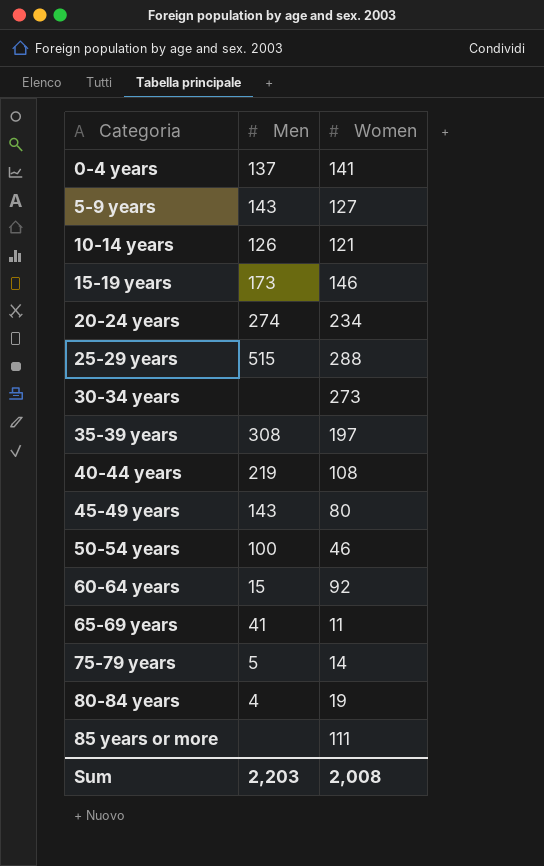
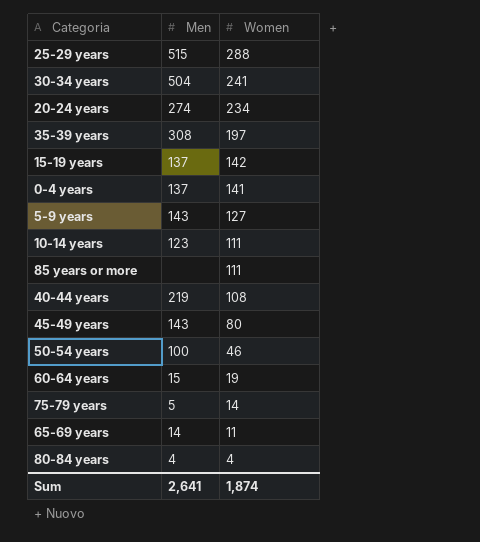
row order: Categoria ascending -> Women descending
30-34 years | Men: none -> 504
30-34 years | Women: 273 -> 241
15-19 years | Men: 173 -> 137
15-19 years | Women: 146 -> 142
10-14 years | Men: 126 -> 123
10-14 years | Women: 121 -> 111
60-64 years | Women: 92 -> 19
65-69 years | Men: 41 -> 14
80-84 years | Women: 19 -> 4
Sum | Men: 2,203 -> 2,641
Sum | Women: 2,008 -> 1,874

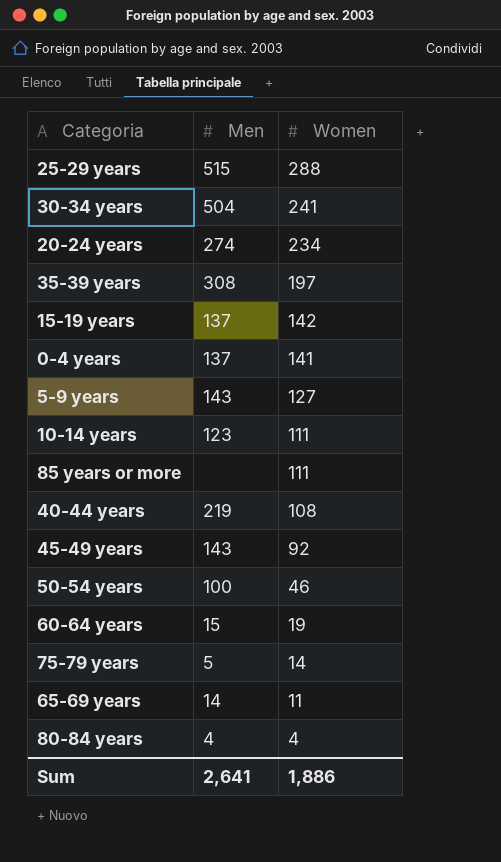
45-49 years | Women: 80 -> 92
Sum | Women: 1,874 -> 1,886

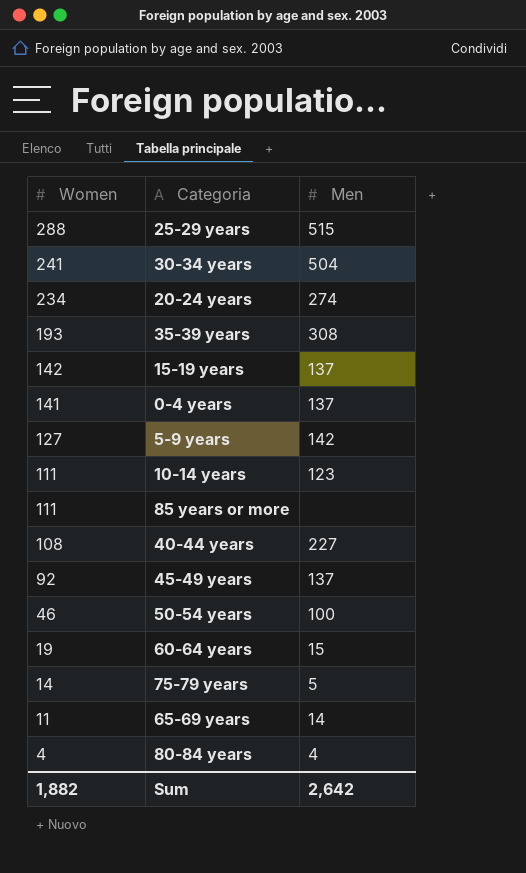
column Women | position: 3 -> 1
35-39 years | Women: 197 -> 193
5-9 years | Men: 143 -> 142
40-44 years | Men: 219 -> 227
45-49 years | Men: 143 -> 137
Sum | Women: 1,886 -> 1,882
Sum | Men: 2,641 -> 2,642

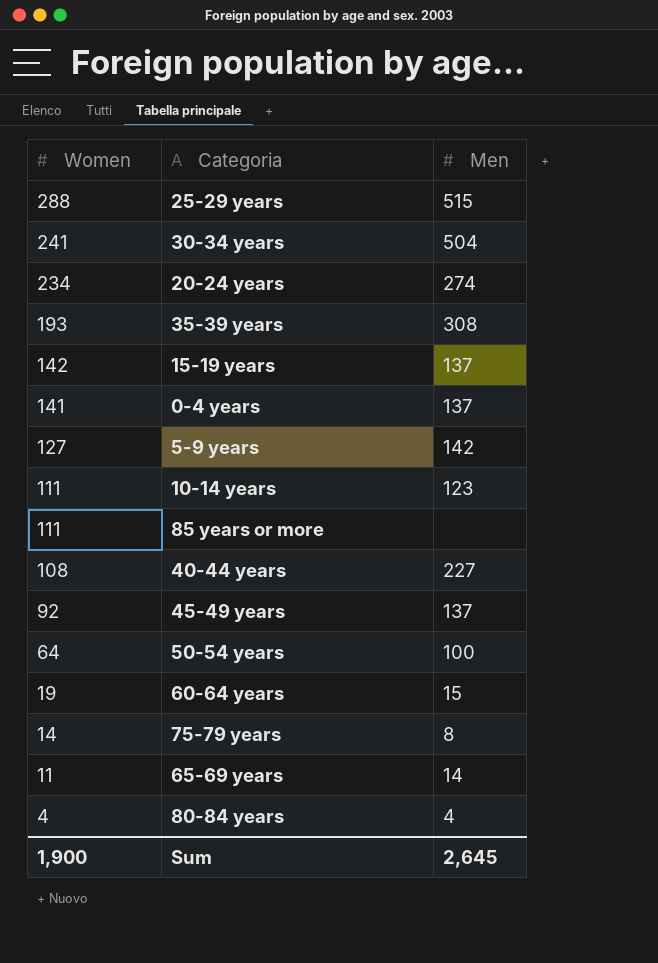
50-54 years | Women: 46 -> 64
75-79 years | Men: 5 -> 8
Sum | Women: 1,882 -> 1,900
Sum | Men: 2,642 -> 2,645

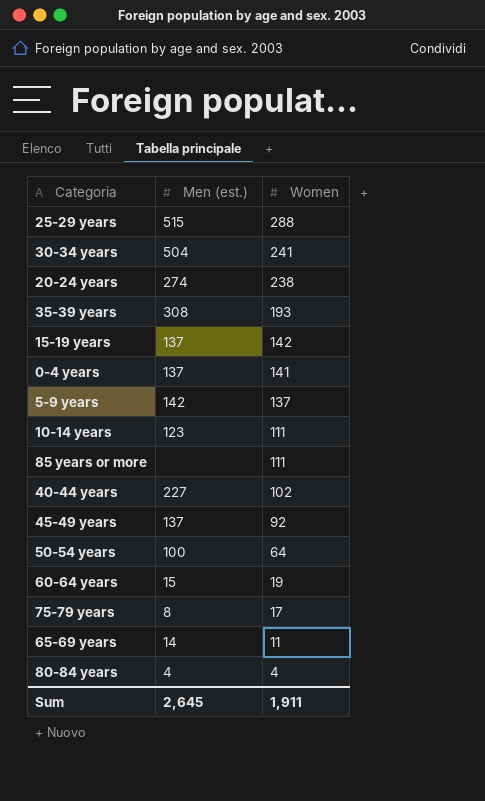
column name: Men -> Men (est.)
column Women | position: 1 -> 3
20-24 years | Women: 234 -> 238
5-9 years | Women: 127 -> 137
40-44 years | Women: 108 -> 102
75-79 years | Women: 14 -> 17
Sum | Women: 1,900 -> 1,911

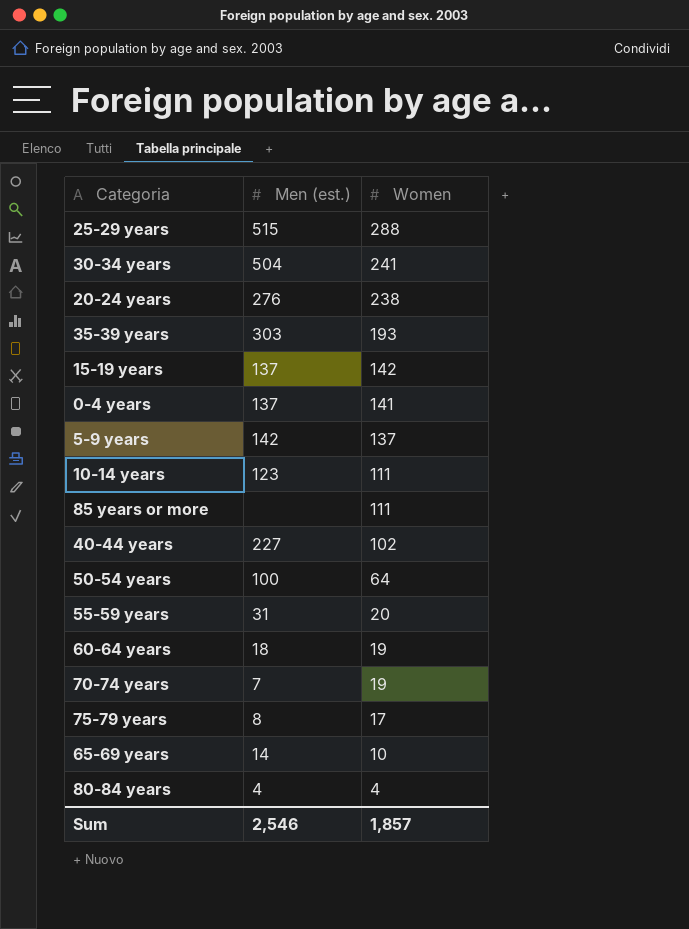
row 45-49 years: 137 | 92 -> none
20-24 years | Men (est.): 274 -> 276
35-39 years | Men (est.): 308 -> 303
row 55-59 years: none -> 31 | 20
60-64 years | Men (est.): 15 -> 18
row 70-74 years: none -> 7 | 19
65-69 years | Women: 11 -> 10
Sum | Men (est.): 2,645 -> 2,546
Sum | Women: 1,911 -> 1,857

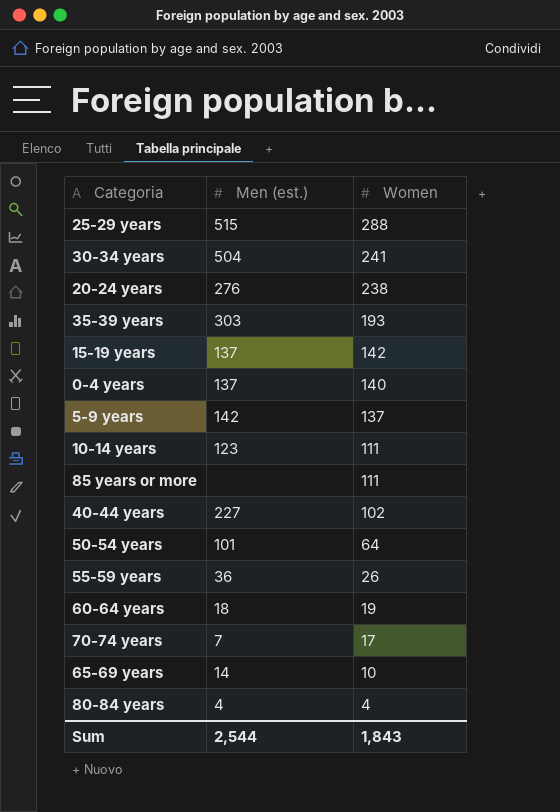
row 75-79 years: 8 | 17 -> none
0-4 years | Women: 141 -> 140
50-54 years | Men (est.): 100 -> 101
55-59 years | Men (est.): 31 -> 36
55-59 years | Women: 20 -> 26
70-74 years | Women: 19 -> 17
Sum | Men (est.): 2,546 -> 2,544
Sum | Women: 1,857 -> 1,843

